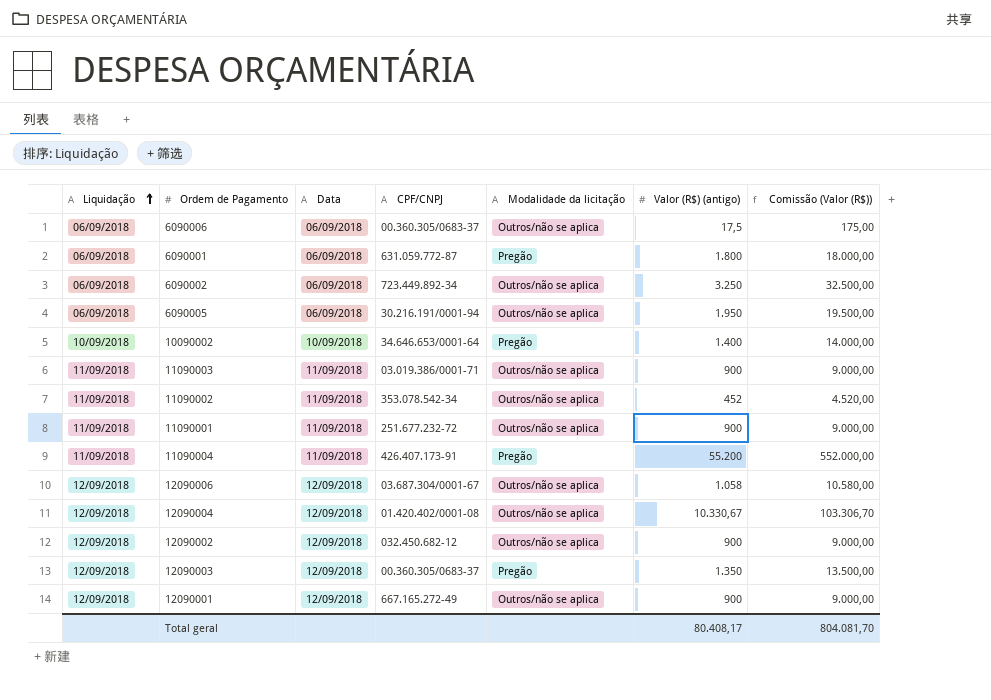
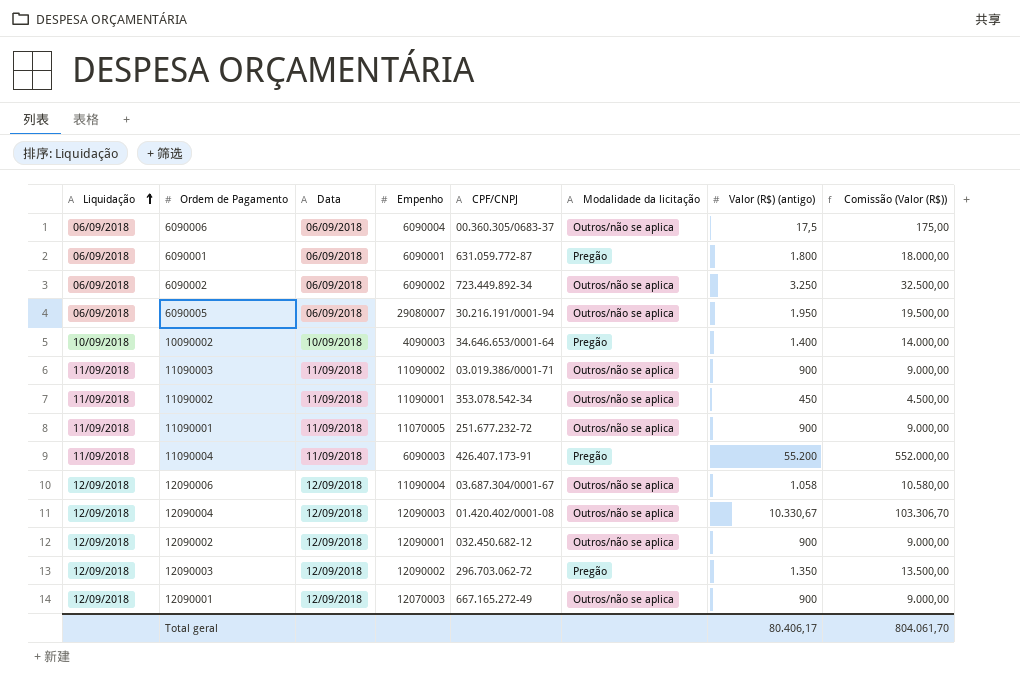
column Empenho | position: none -> 4
11090002 | Valor (R$) (antigo): 452 -> 450
11090002 | Comissão (Valor (R$)): 4.520,00 -> 4.500,00
12090003 | CPF/CNPJ: 00.360.305/0683-37 -> 296.703.062-72
Total geral | Valor (R$) (antigo): 80.408,17 -> 80.406,17
Total geral | Comissão (Valor (R$)): 804.081,70 -> 804.061,70

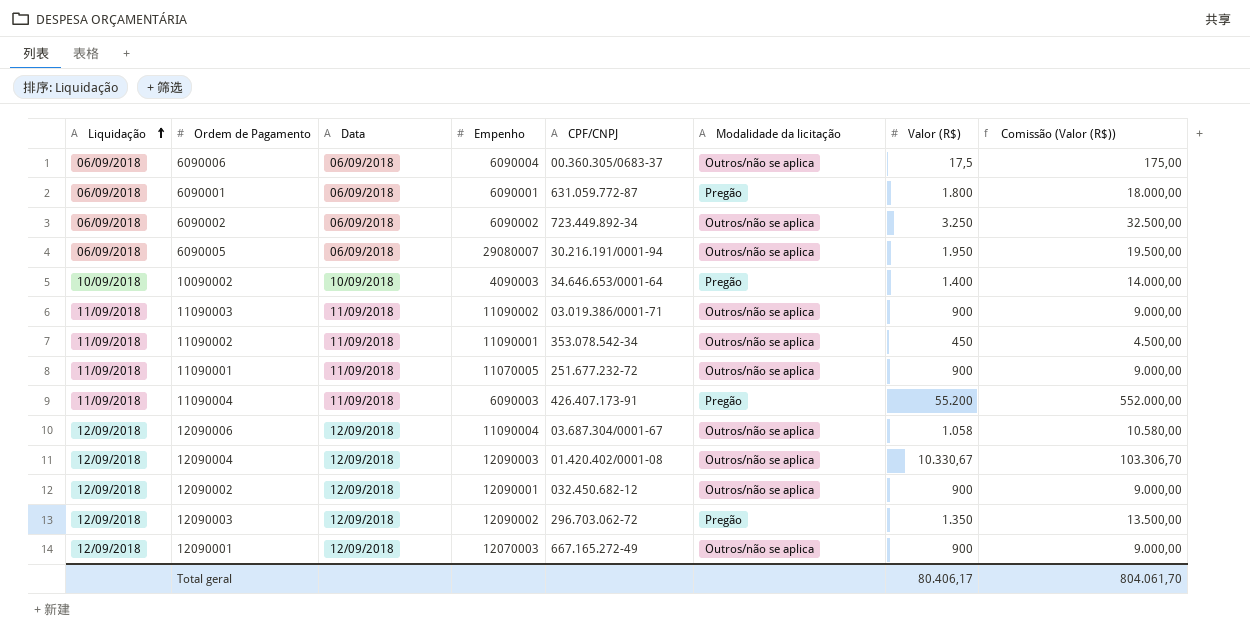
column name: Valor (R$) (antigo) -> Valor (R$)

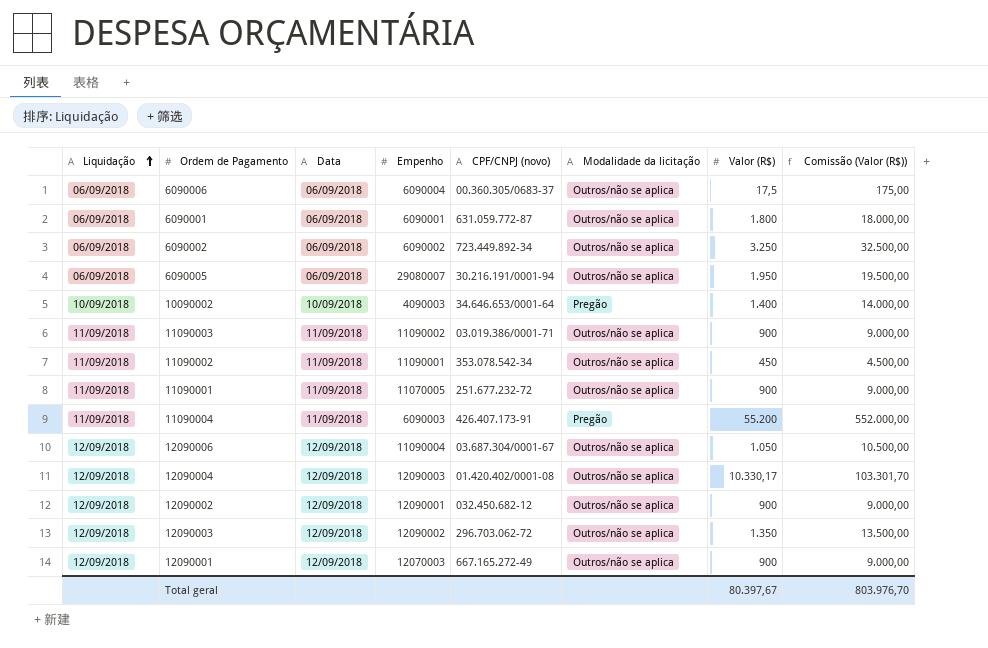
column name: CPF/CNPJ -> CPF/CNPJ (novo)
6090001 | Modalidade da licitação: Pregão -> Outros/não se aplica
12090006 | Valor (R$): 1.058 -> 1.050
12090006 | Comissão (Valor (R$)): 10.580,00 -> 10.500,00
12090004 | Valor (R$): 10.330,67 -> 10.330,17
12090004 | Comissão (Valor (R$)): 103.306,70 -> 103.301,70
12090003 | Modalidade da licitação: Pregão -> Outros/não se aplica
Total geral | Valor (R$): 80.406,17 -> 80.397,67
Total geral | Comissão (Valor (R$)): 804.061,70 -> 803.976,70

